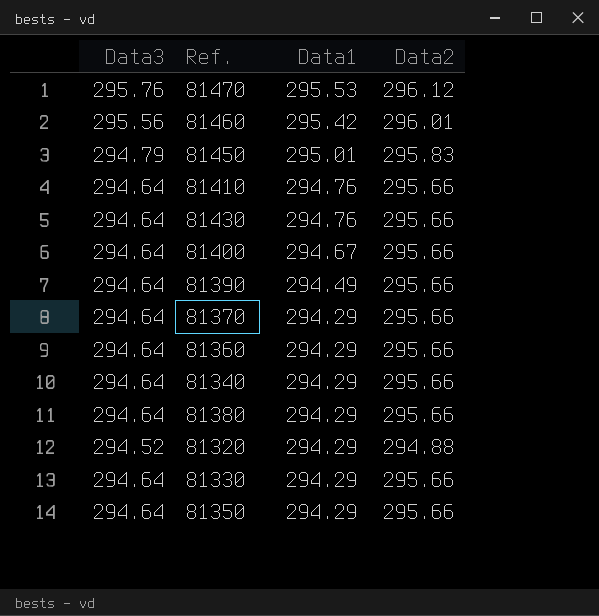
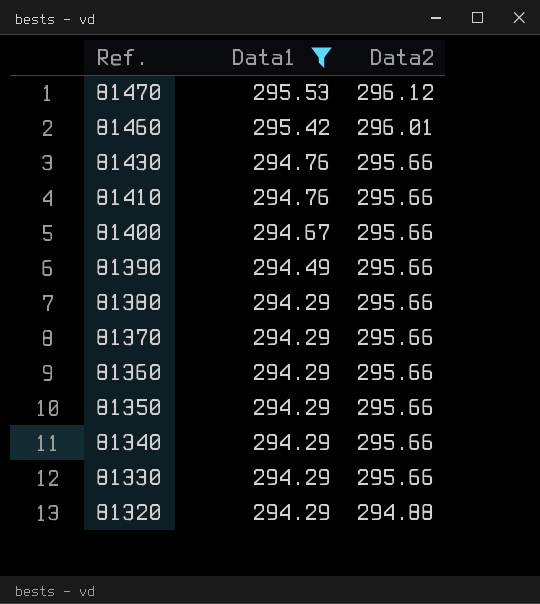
filter: none -> Data1 != 295.01
row order: Data1 descending -> Ref. descending
column Data3 | position: 1 -> none

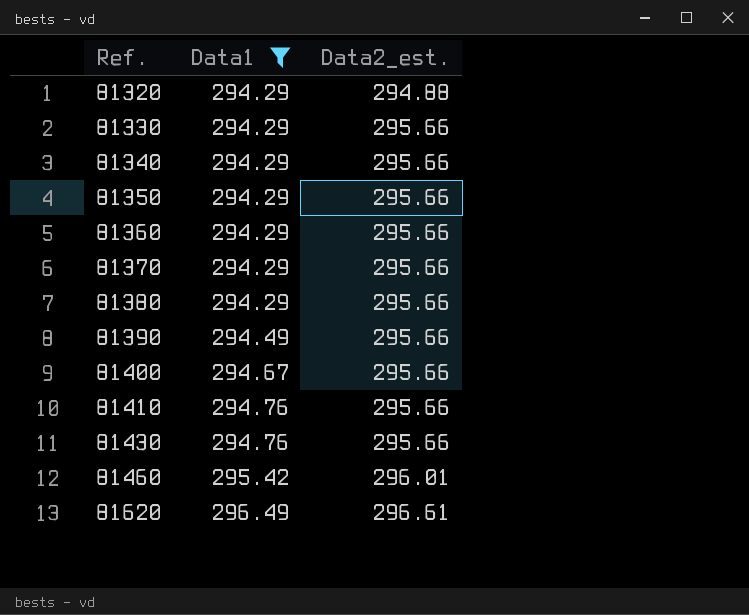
row order: Ref. descending -> Ref. ascending
column name: Data2 -> Data2_est.
row 81470: 295.53 | 296.12 -> none
row 81620: none -> 296.49 | 296.61

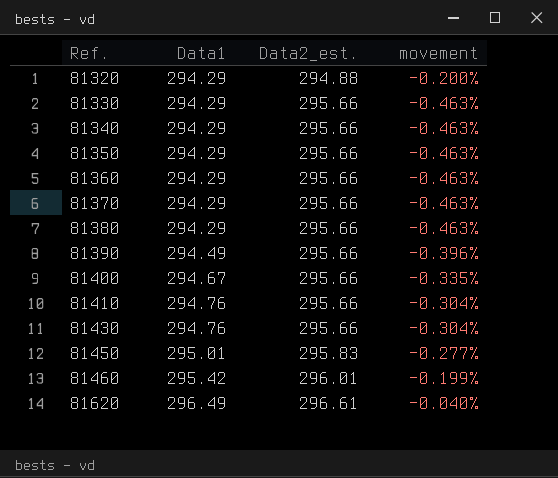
filter: Data1 != 295.01 -> none
column movement | formula: none -> ([Data1] - [Data2_est.]) / [Data2_est.]

